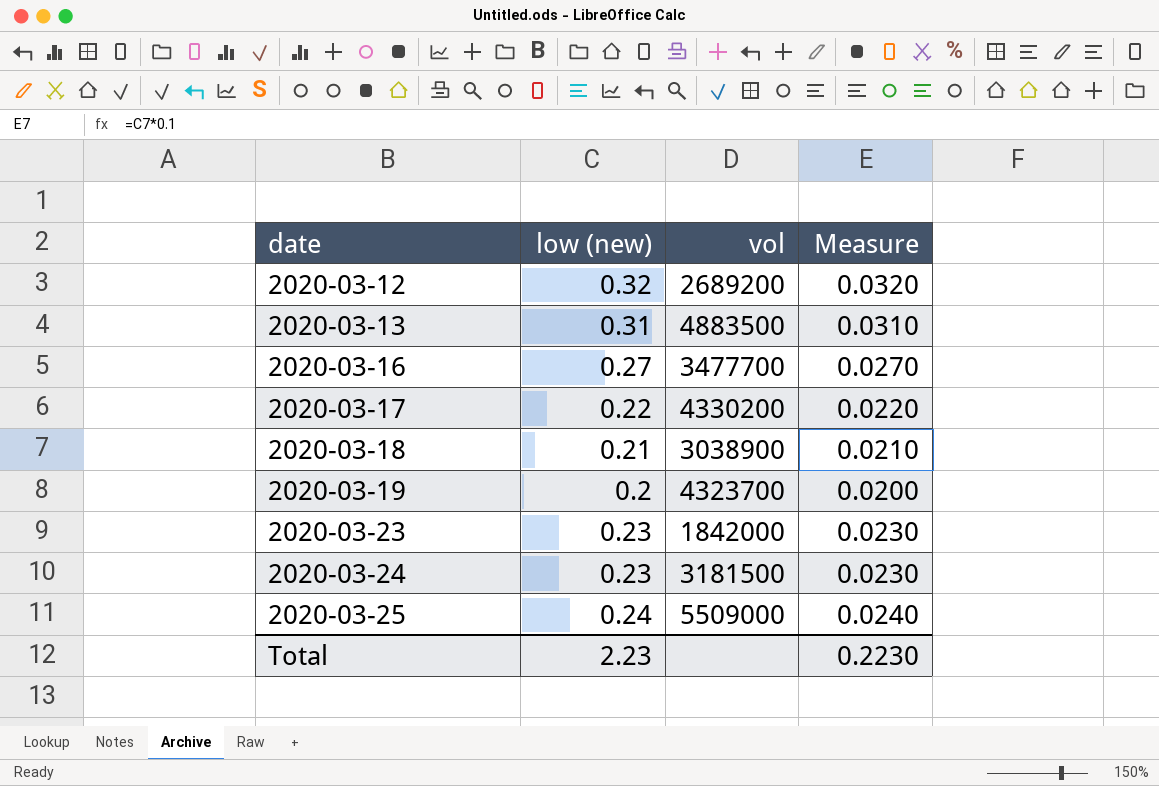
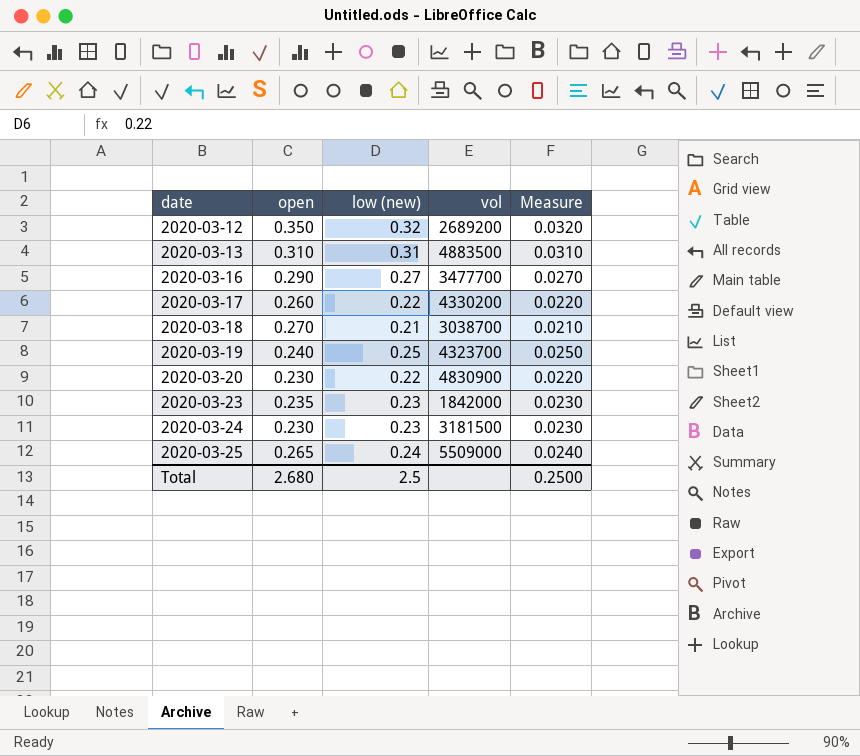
column open | position: none -> 2
2020-03-18 | vol: 3038900 -> 3038700
2020-03-19 | low (new): 0.2 -> 0.25
2020-03-19 | Measure: 0.0200 -> 0.0250
row 2020-03-20: none -> 0.230 | 0.22 | 4830900 | 0.0220
Total | low (new): 2.23 -> 2.5
Total | Measure: 0.2230 -> 0.2500

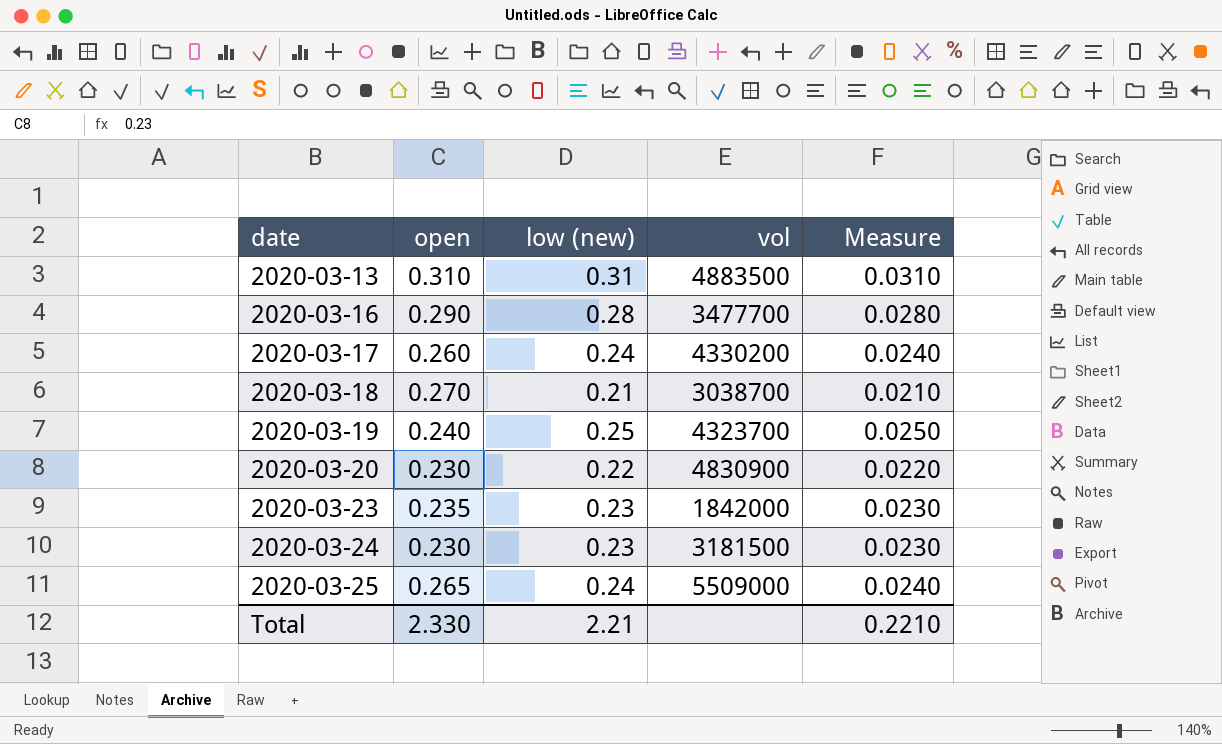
row 2020-03-12: 0.350 | 0.32 | 2689200 | 0.0320 -> none
2020-03-16 | low (new): 0.27 -> 0.28
2020-03-16 | Measure: 0.0270 -> 0.0280
2020-03-17 | low (new): 0.22 -> 0.24
2020-03-17 | Measure: 0.0220 -> 0.0240
Total | open: 2.680 -> 2.330
Total | low (new): 2.5 -> 2.21
Total | Measure: 0.2500 -> 0.2210

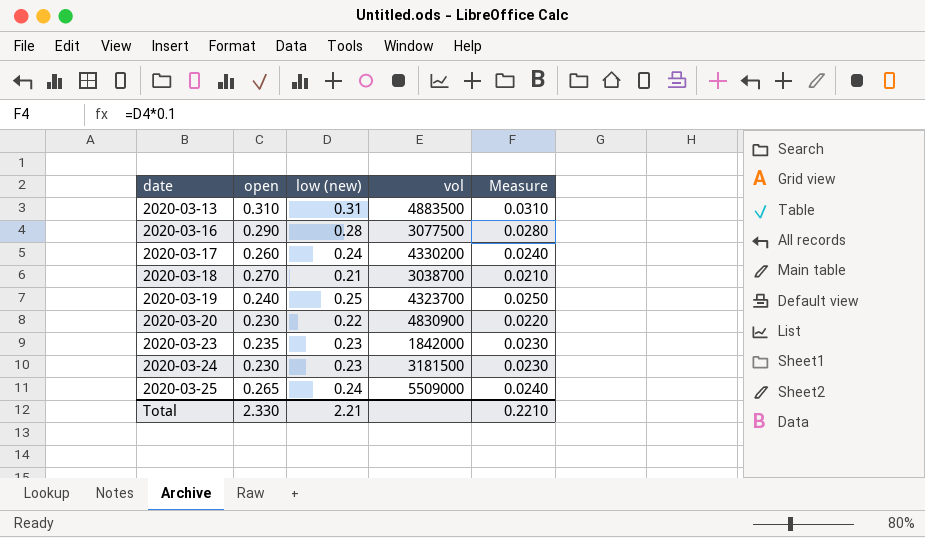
2020-03-16 | vol: 3477700 -> 3077500

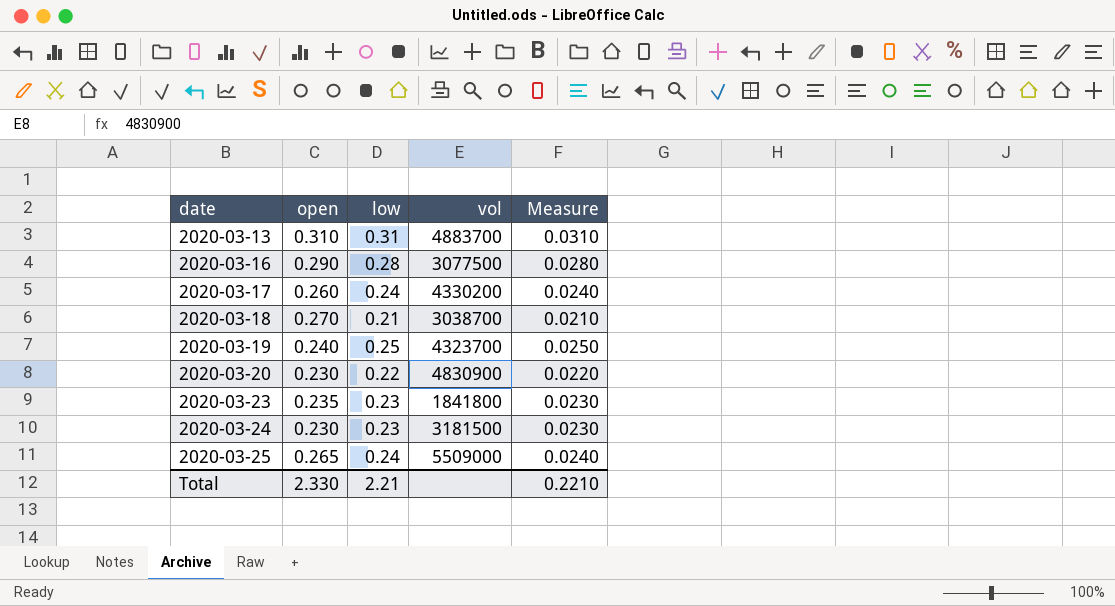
column name: low (new) -> low
2020-03-13 | vol: 4883500 -> 4883700
2020-03-23 | vol: 1842000 -> 1841800

